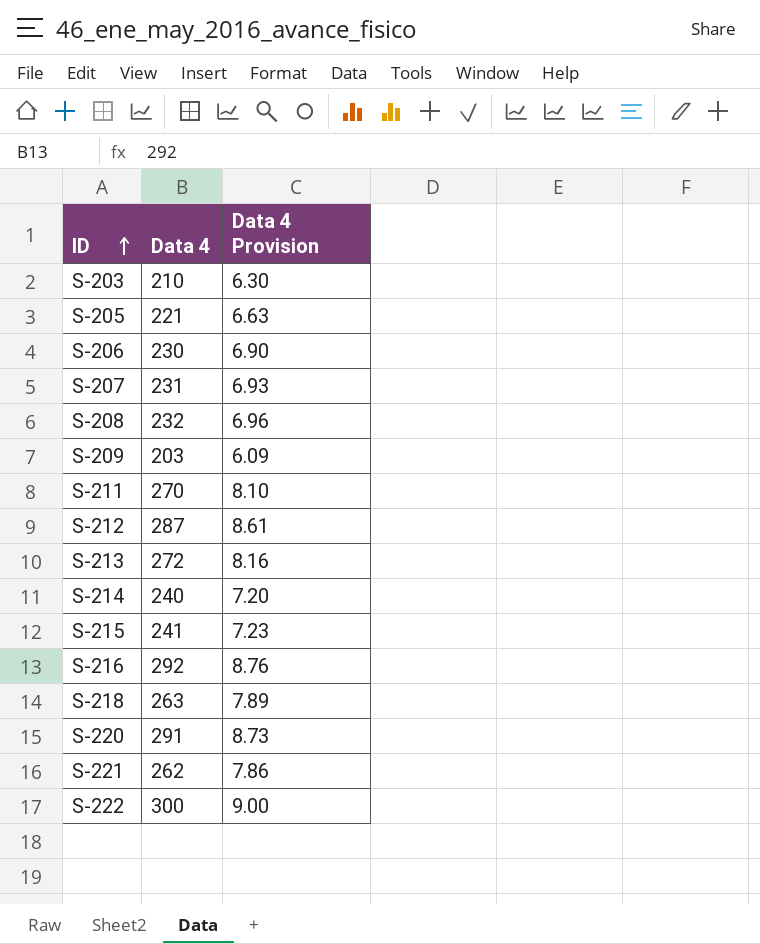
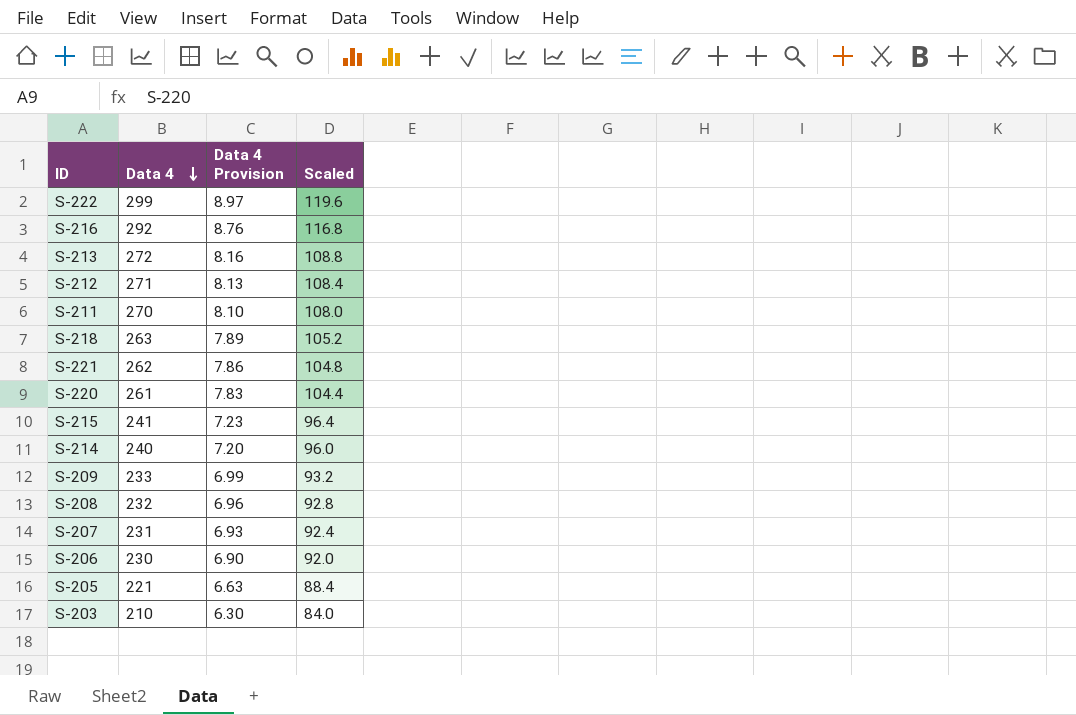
row order: ID ascending -> Data 4 descending
column Scaled | formula: none -> [Data 4] * 0.4
S-222 | Data 4: 300 -> 299
S-222 | Data 4 Provision: 9.00 -> 8.97
S-212 | Data 4: 287 -> 271
S-212 | Data 4 Provision: 8.61 -> 8.13
S-220 | Data 4: 291 -> 261
S-220 | Data 4 Provision: 8.73 -> 7.83
S-209 | Data 4: 203 -> 233
S-209 | Data 4 Provision: 6.09 -> 6.99

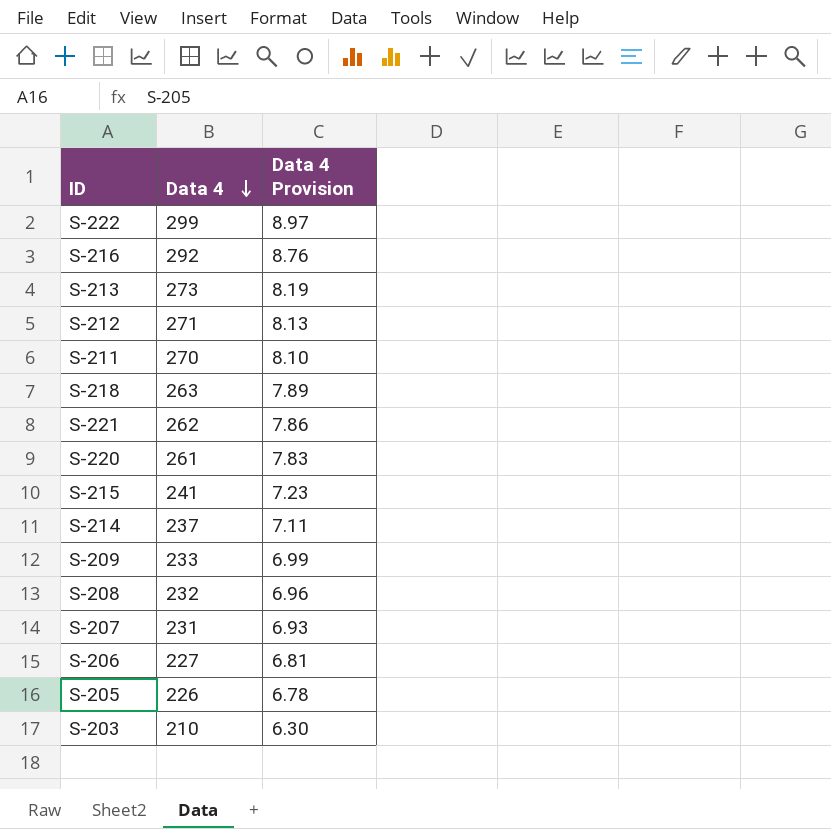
column Scaled | formula: [Data 4] * 0.4 -> none
S-213 | Data 4: 272 -> 273
S-213 | Data 4 Provision: 8.16 -> 8.19
S-214 | Data 4: 240 -> 237
S-214 | Data 4 Provision: 7.20 -> 7.11
S-206 | Data 4: 230 -> 227
S-206 | Data 4 Provision: 6.90 -> 6.81
S-205 | Data 4: 221 -> 226
S-205 | Data 4 Provision: 6.63 -> 6.78

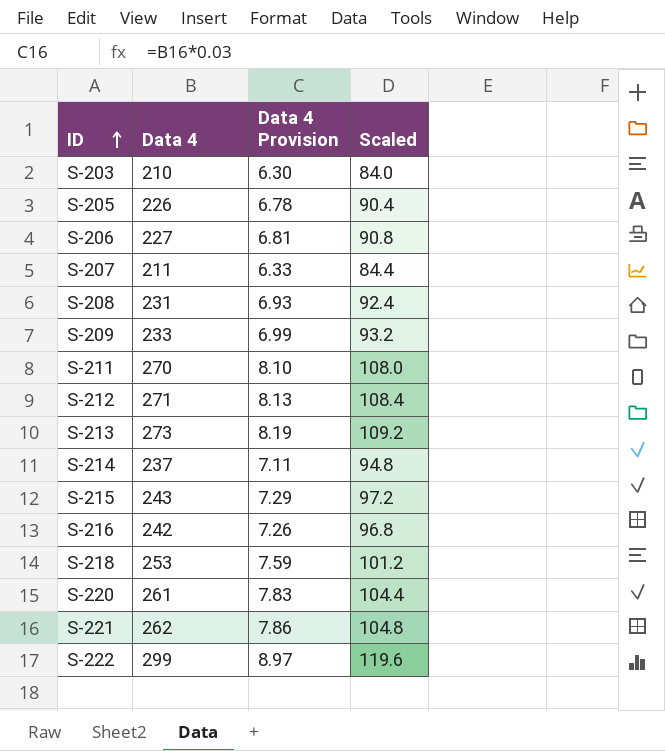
row order: Data 4 descending -> ID ascending
column Scaled | formula: none -> [Data 4] * 0.4
S-207 | Data 4: 231 -> 211
S-207 | Data 4 Provision: 6.93 -> 6.33
S-208 | Data 4: 232 -> 231
S-208 | Data 4 Provision: 6.96 -> 6.93
S-215 | Data 4: 241 -> 243
S-215 | Data 4 Provision: 7.23 -> 7.29
S-216 | Data 4: 292 -> 242
S-216 | Data 4 Provision: 8.76 -> 7.26
S-218 | Data 4: 263 -> 253
S-218 | Data 4 Provision: 7.89 -> 7.59

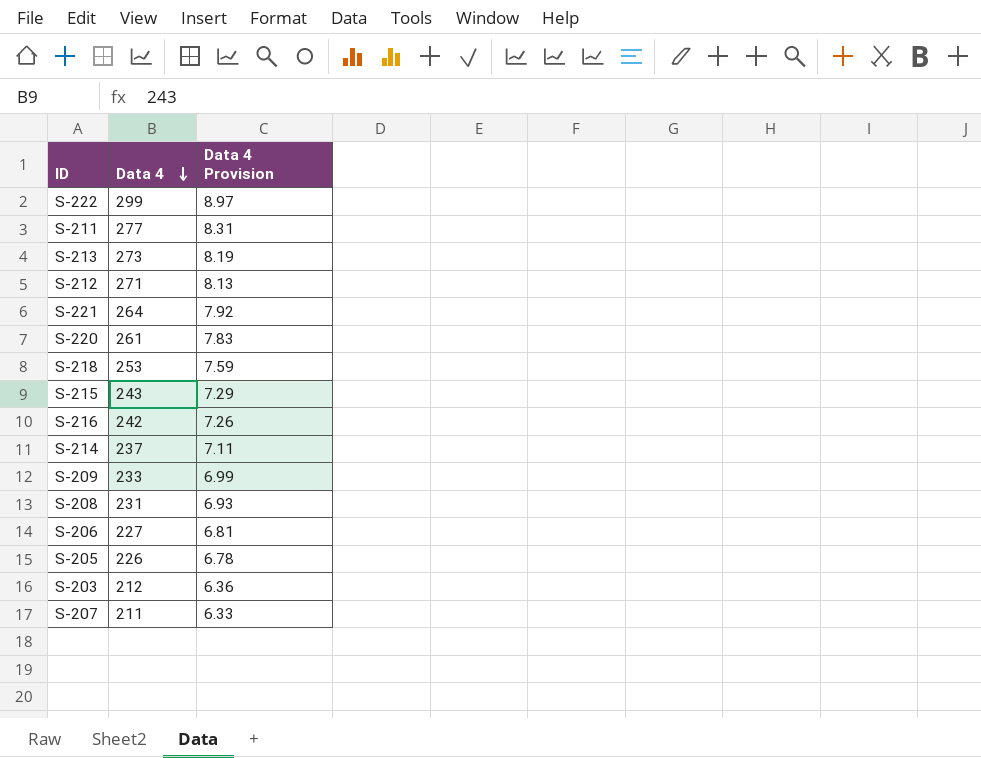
row order: ID ascending -> Data 4 descending
column Scaled | formula: [Data 4] * 0.4 -> none
S-211 | Data 4: 270 -> 277
S-211 | Data 4 Provision: 8.10 -> 8.31
S-221 | Data 4: 262 -> 264
S-221 | Data 4 Provision: 7.86 -> 7.92
S-203 | Data 4: 210 -> 212
S-203 | Data 4 Provision: 6.30 -> 6.36

